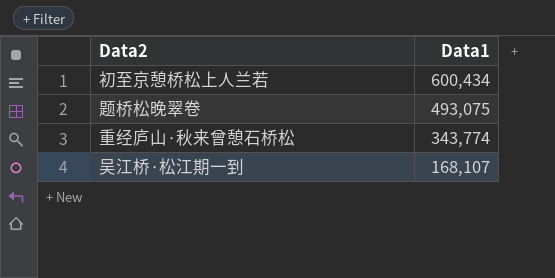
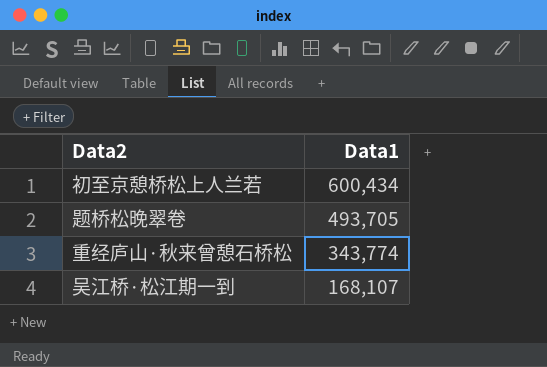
题桥松晚翠卷 | Data1: 493,075 -> 493,705

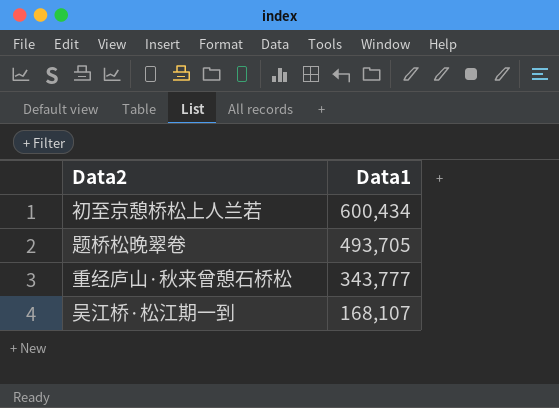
重经庐山·秋来曾憩石桥松 | Data1: 343,774 -> 343,777

